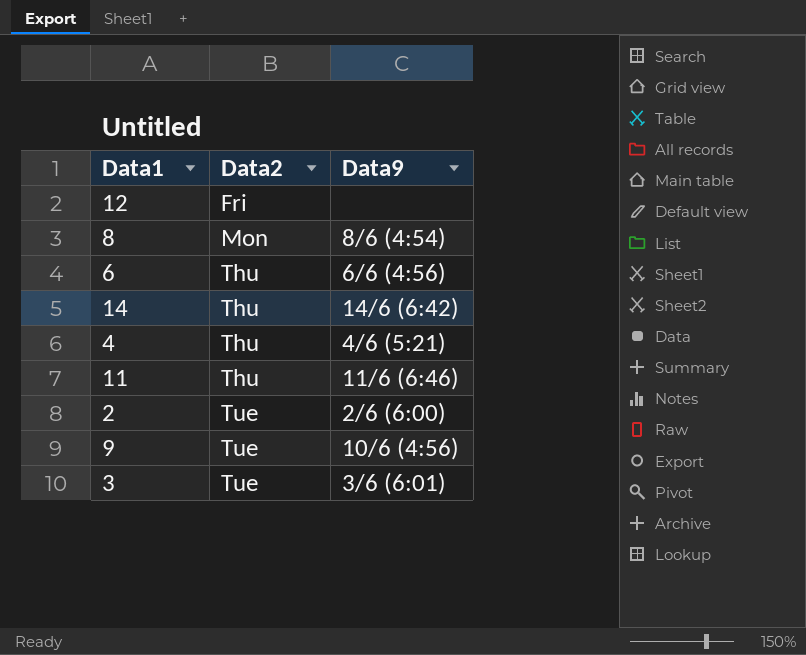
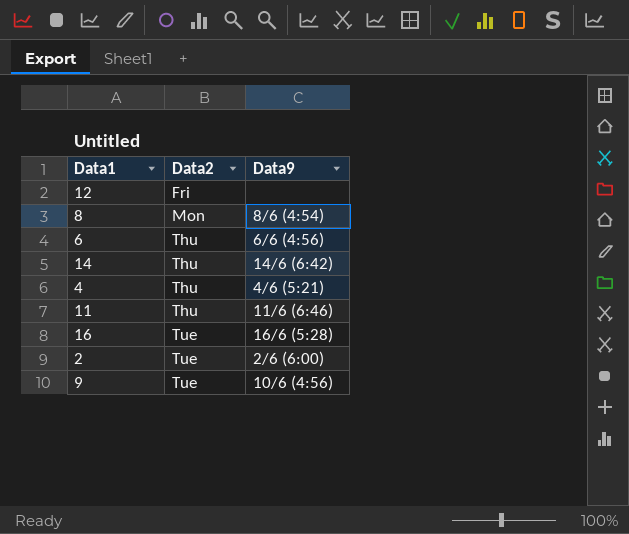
row 3: Tue | 3/6 (6:01) -> none
row 16: none -> Tue | 16/6 (5:28)

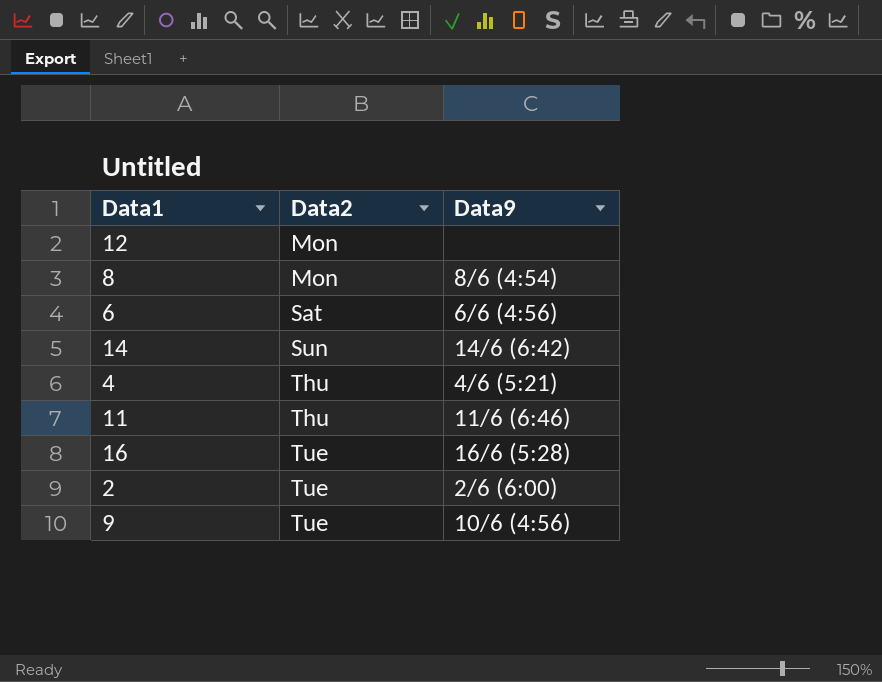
12 | Data2: Fri -> Mon
6 | Data2: Thu -> Sat
14 | Data2: Thu -> Sun

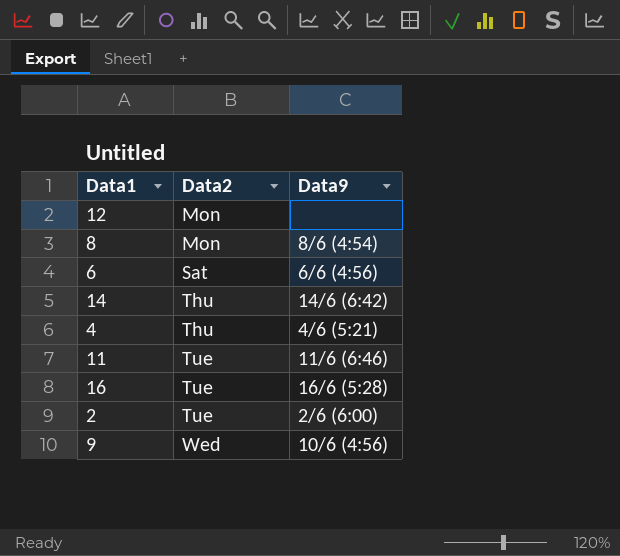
14 | Data2: Sun -> Thu
11 | Data2: Thu -> Tue
9 | Data2: Tue -> Wed

